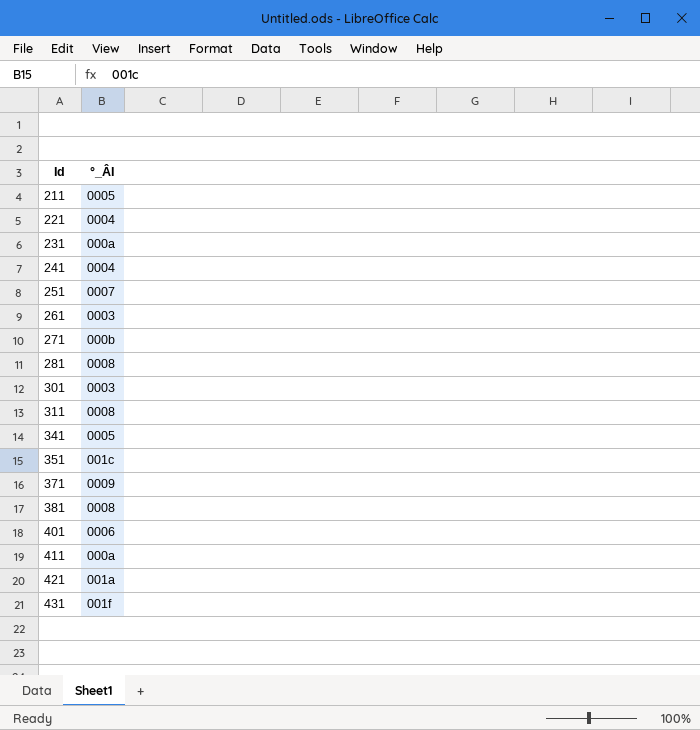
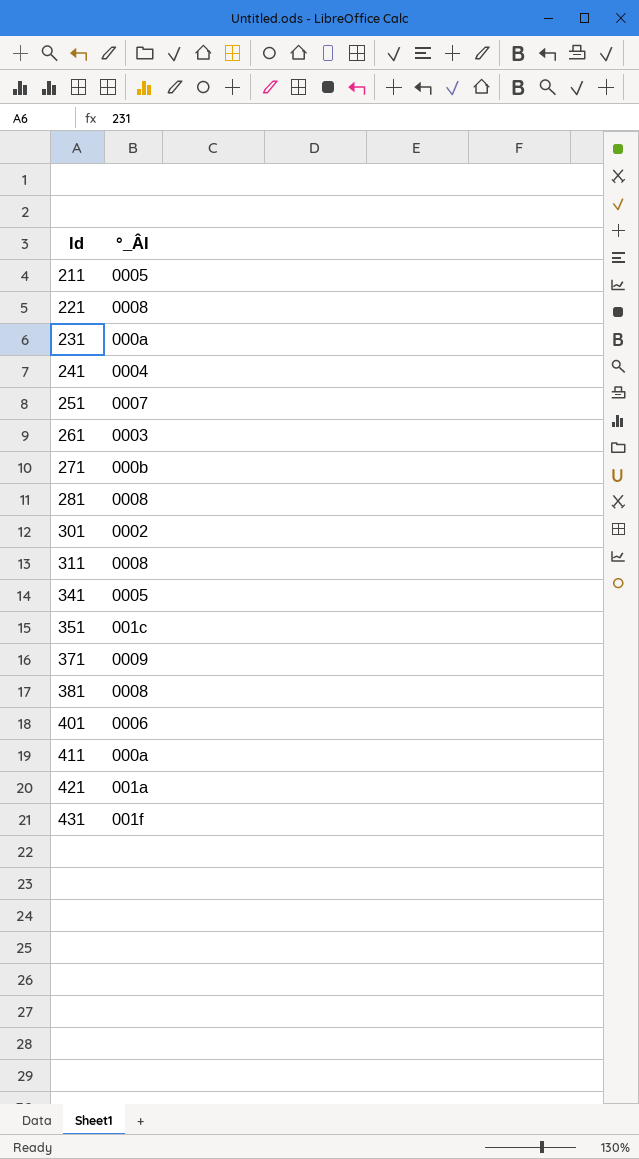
221 | °_ÂI: 0004 -> 0008
301 | °_ÂI: 0003 -> 0002

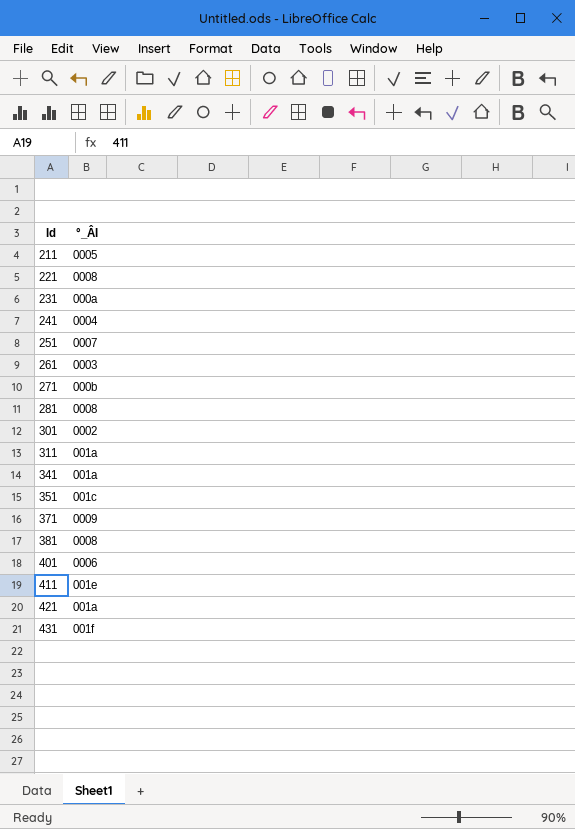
311 | °_ÂI: 0008 -> 001a
341 | °_ÂI: 0005 -> 001a
411 | °_ÂI: 000a -> 001e

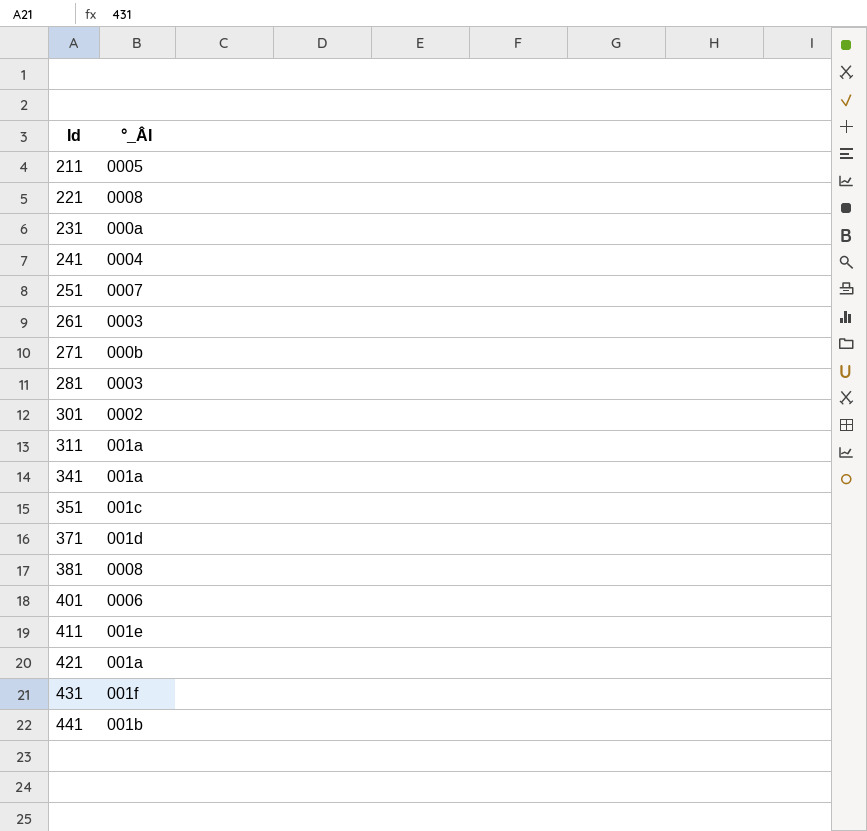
281 | °_ÂI: 0008 -> 0003
371 | °_ÂI: 0009 -> 001d
row 441: none -> 001b

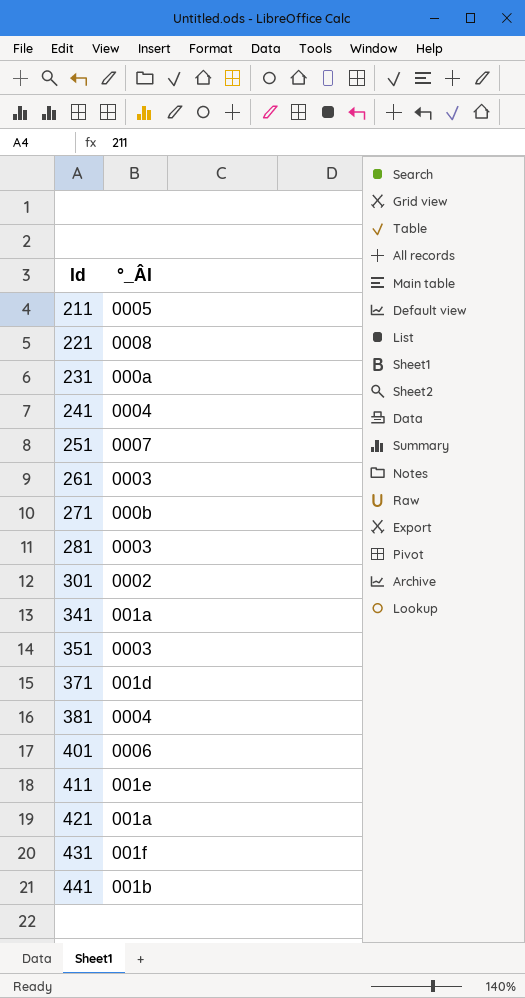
row 311: 001a -> none
351 | °_ÂI: 001c -> 0003
381 | °_ÂI: 0008 -> 0004

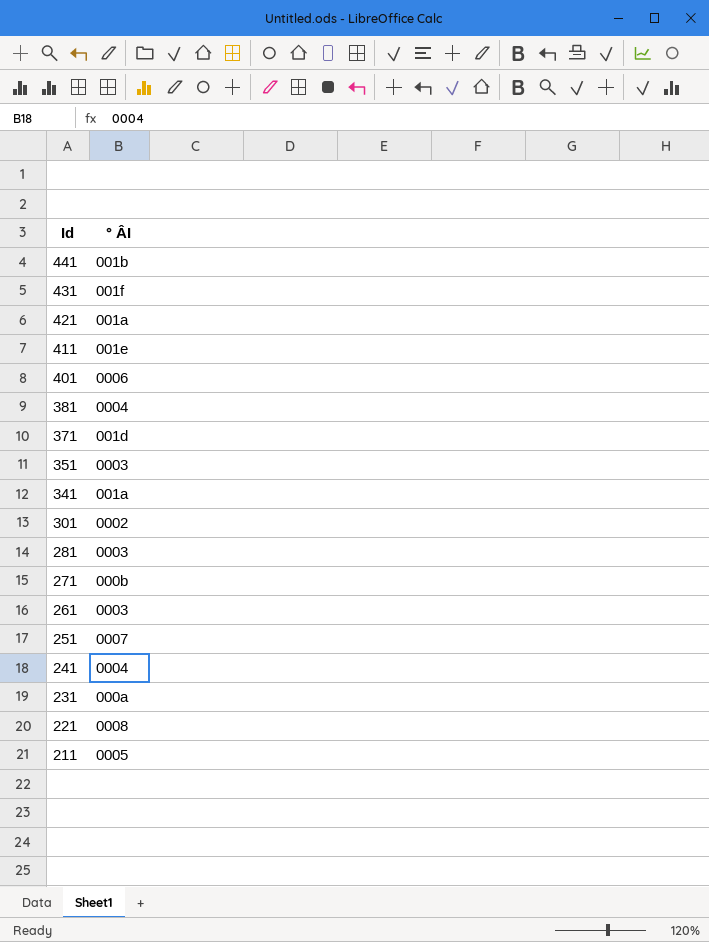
row order: Id ascending -> Id descending
column name: °_ÂI -> ° ÂI

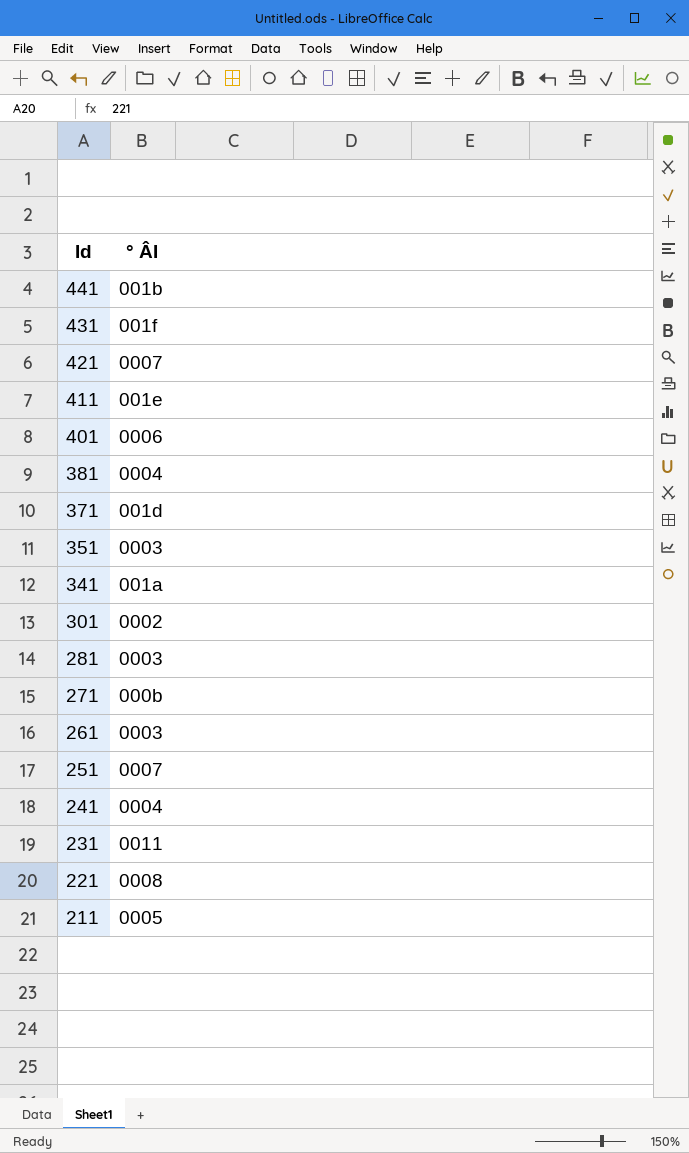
421 | ° ÂI: 001a -> 0007
231 | ° ÂI: 000a -> 0011

